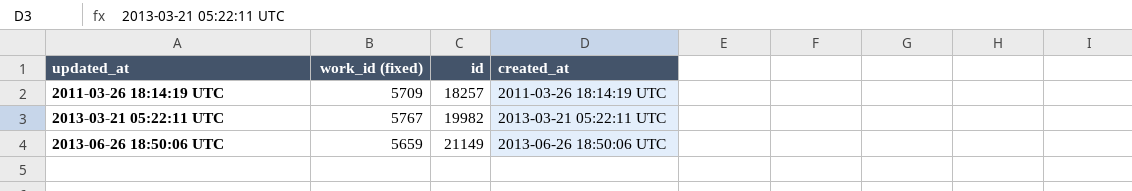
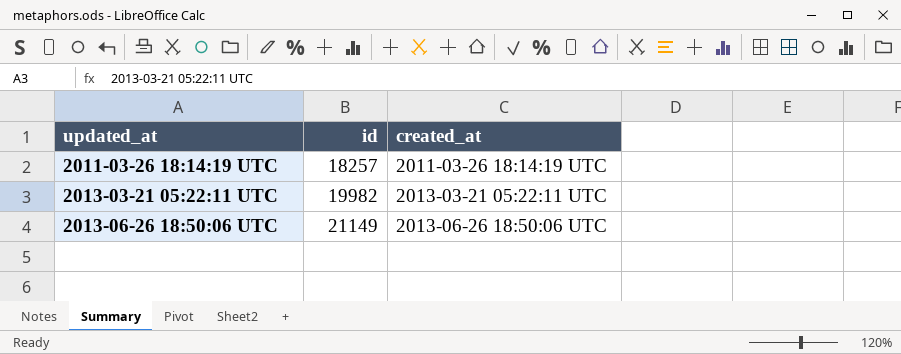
column work_id (fixed) | position: 2 -> none

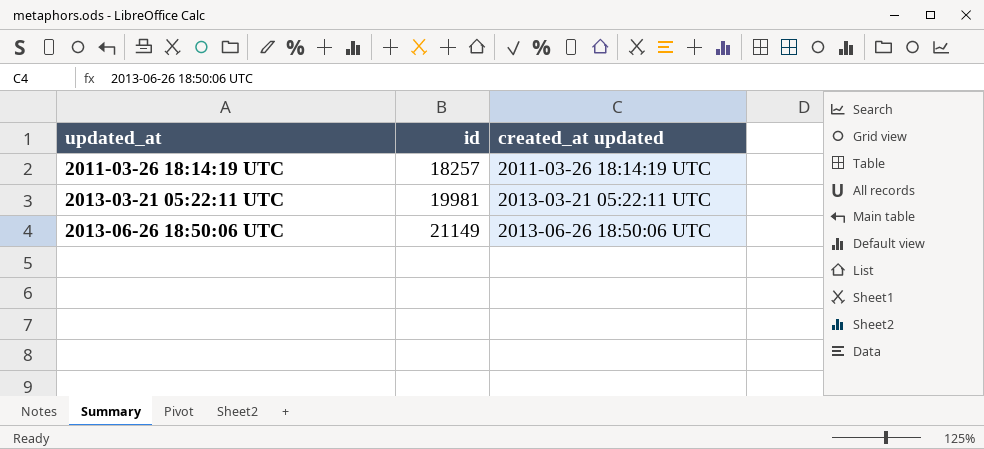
column name: created_at -> created_at updated
2013-03-21 05:22:11 UTC | id: 19982 -> 19981

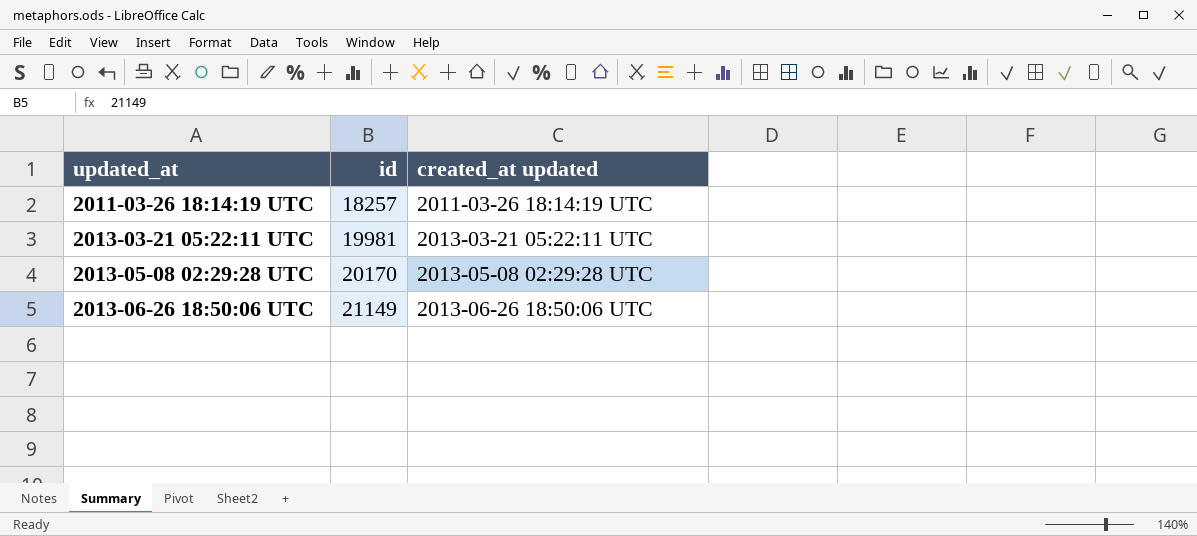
row 2013-05-08 02:29:28 UTC: none -> 20170 | 2013-05-08 02:29:28 UTC

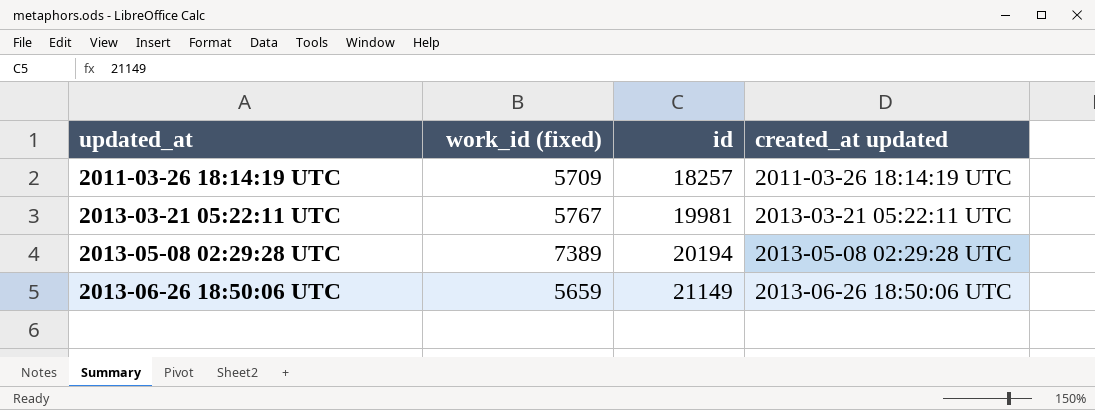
column work_id (fixed) | position: none -> 2
2013-05-08 02:29:28 UTC | id: 20170 -> 20194

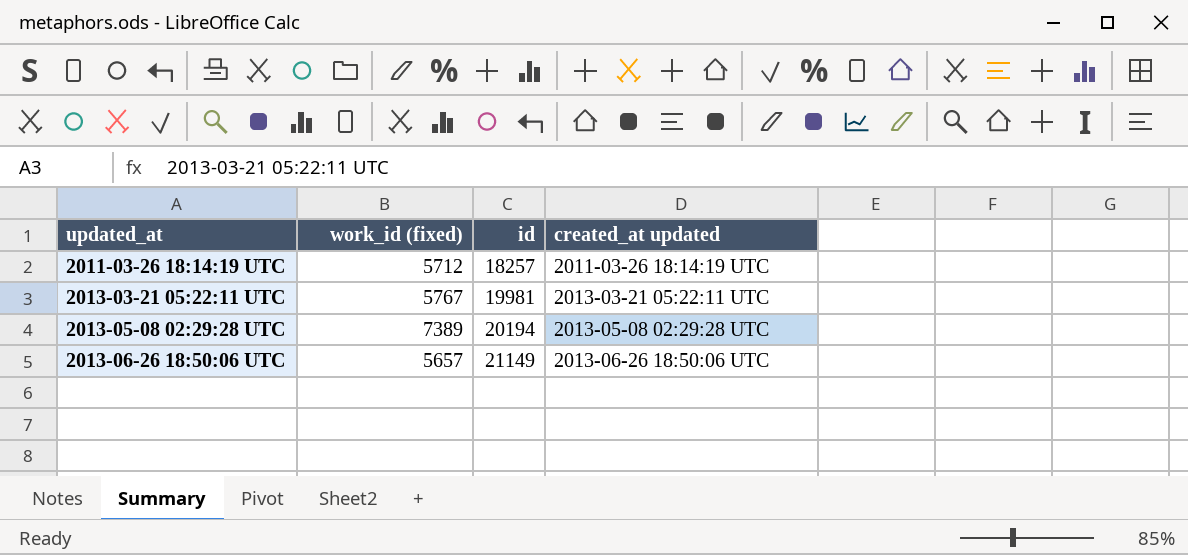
2011-03-26 18:14:19 UTC | work_id (fixed): 5709 -> 5712
2013-06-26 18:50:06 UTC | work_id (fixed): 5659 -> 5657

